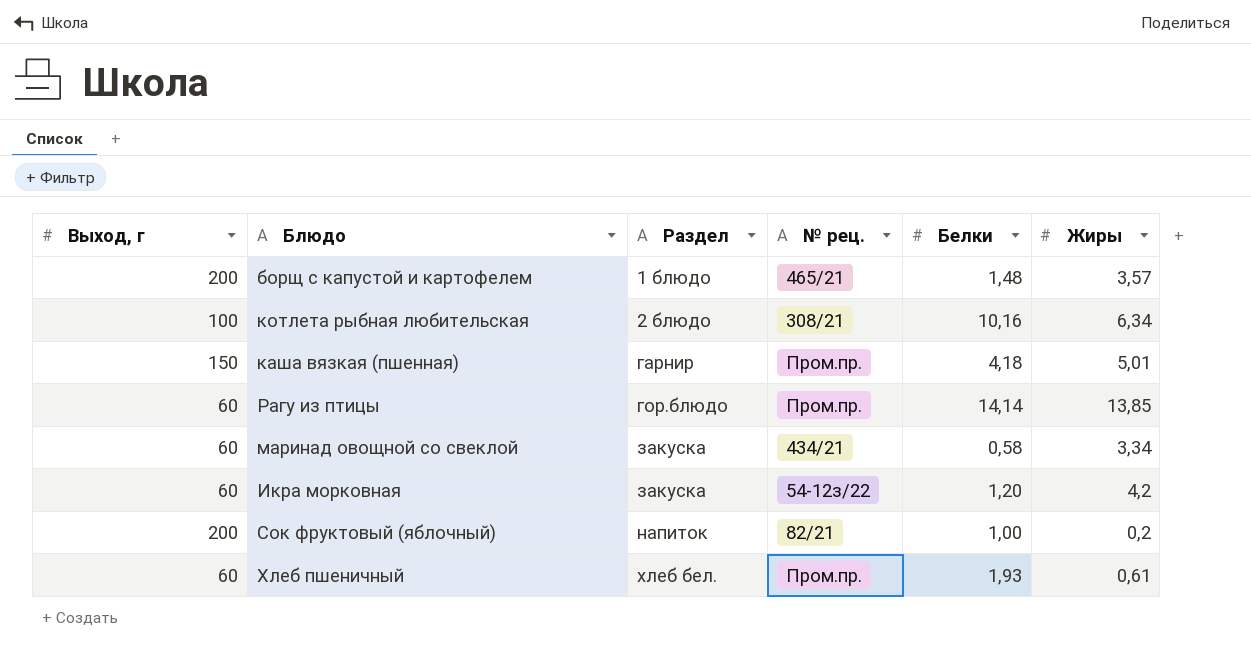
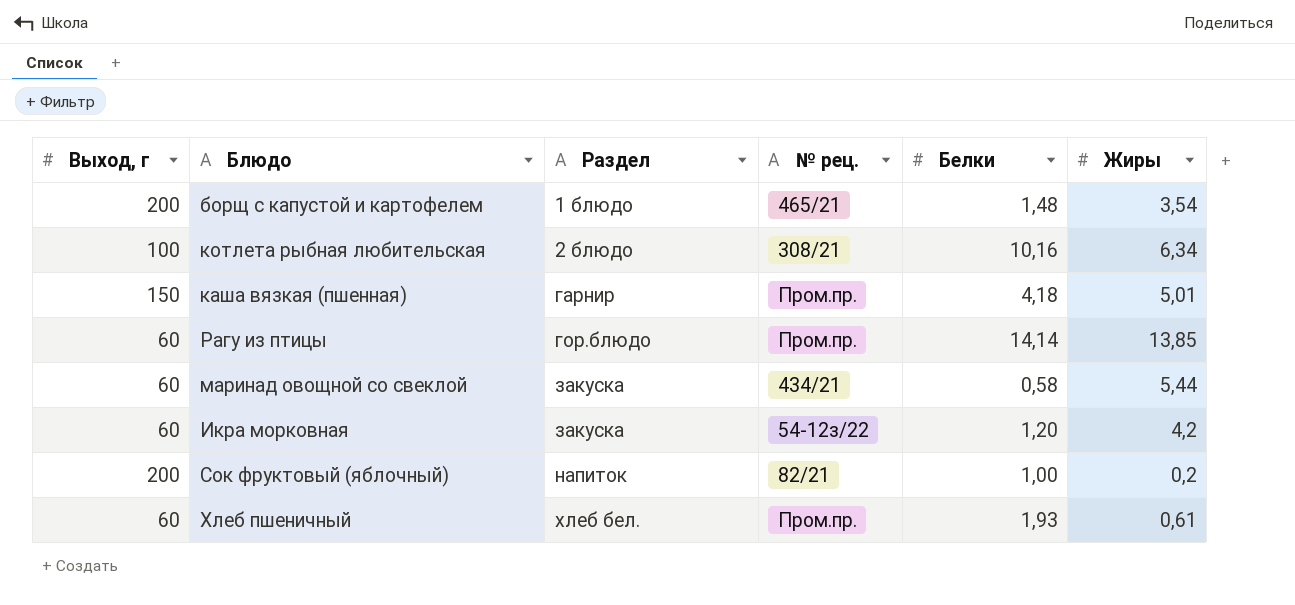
борщ с капустой и картофелем | Жиры: 3,57 -> 3,54
маринад овощной со свеклой | Жиры: 3,34 -> 5,44

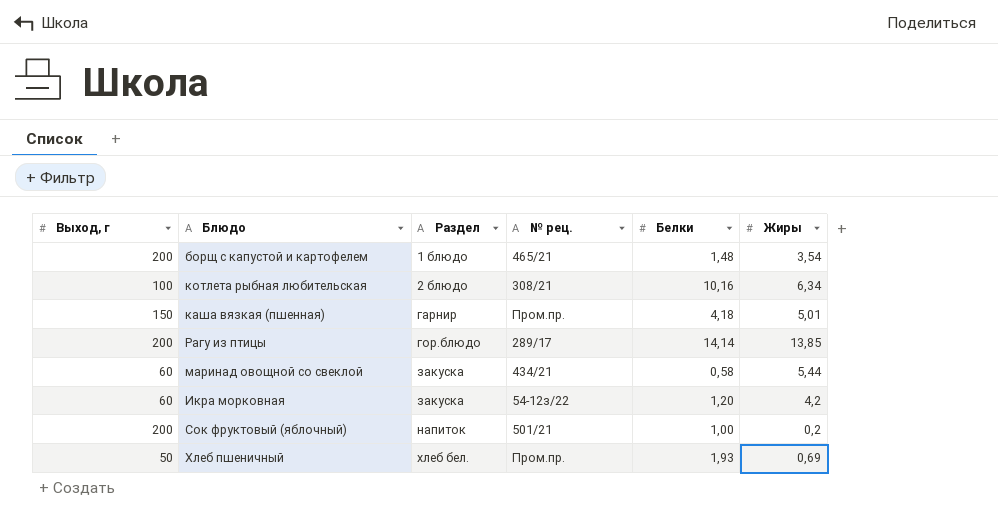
Рагу из птицы | Выход, г: 60 -> 200
Рагу из птицы | № рец.: Пром.пр. -> 289/17
Сок фруктовый (яблочный) | № рец.: 82/21 -> 501/21
Хлеб пшеничный | Выход, г: 60 -> 50
Хлеб пшеничный | Жиры: 0,61 -> 0,69

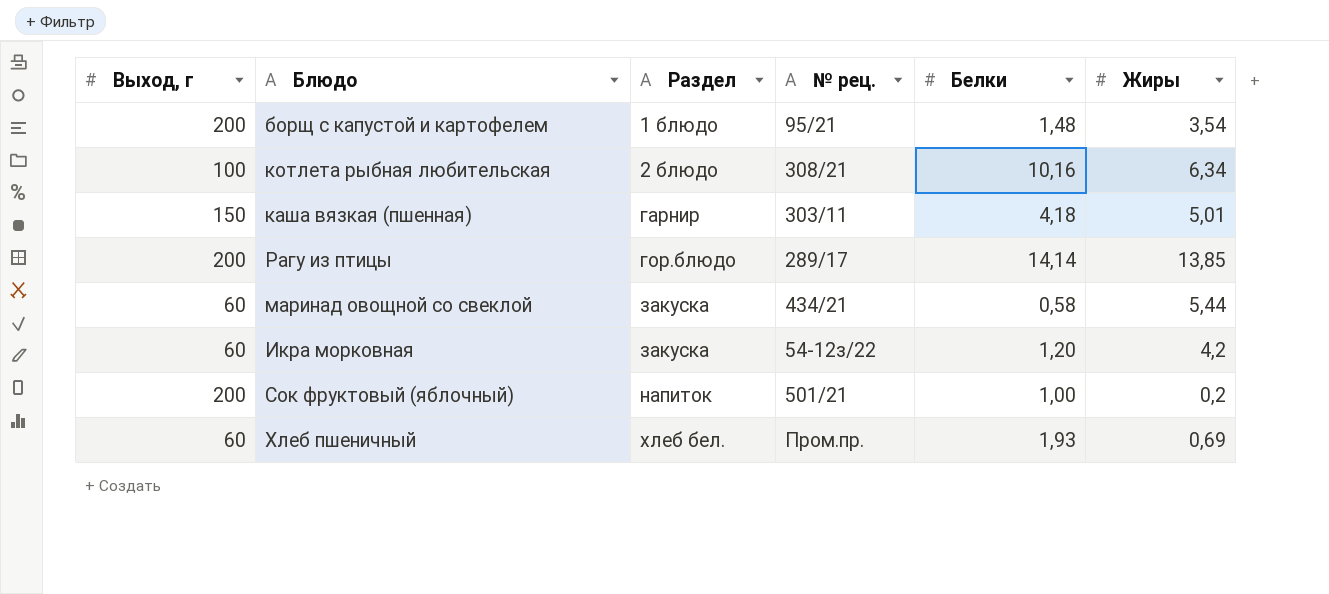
борщ с капустой и картофелем | № рец.: 465/21 -> 95/21
каша вязкая (пшенная) | № рец.: Пром.пр. -> 303/11
Хлеб пшеничный | Выход, г: 50 -> 60

